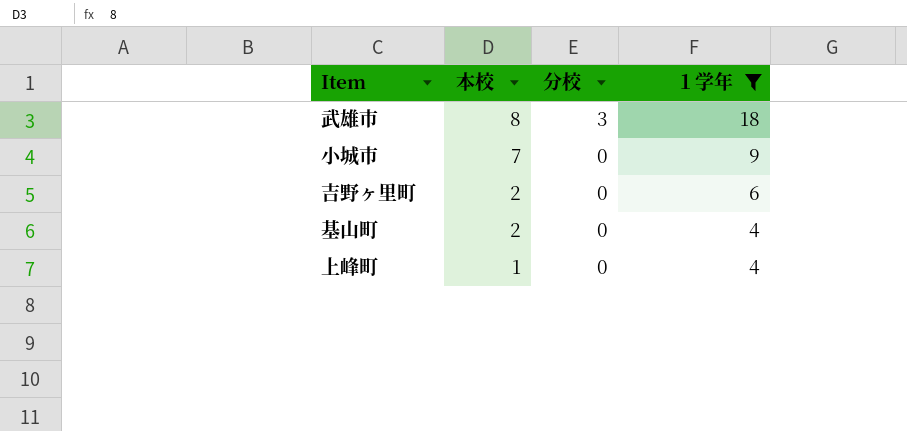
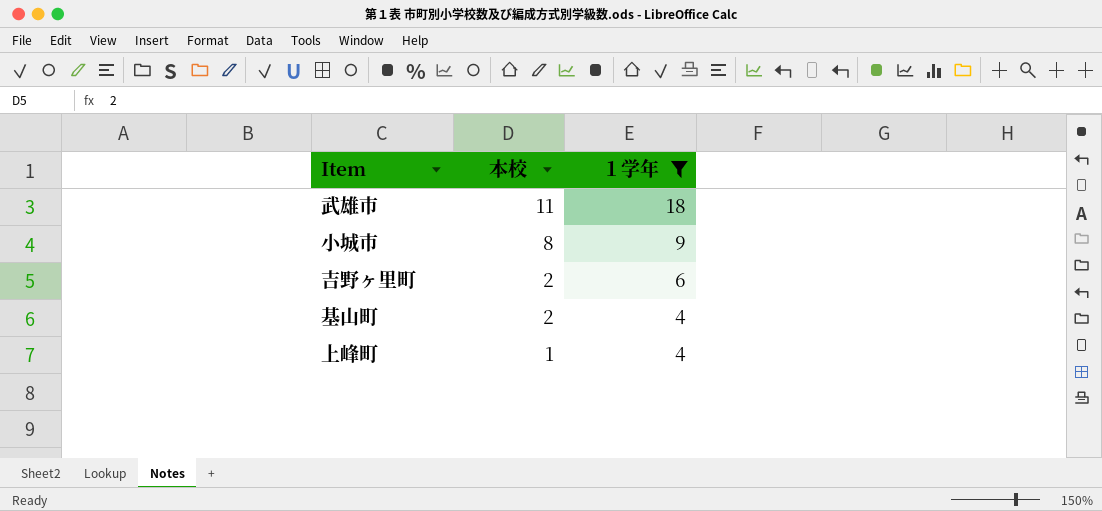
column 分校 | position: 3 -> none
武雄市 | 本校: 8 -> 11
小城市 | 本校: 7 -> 8

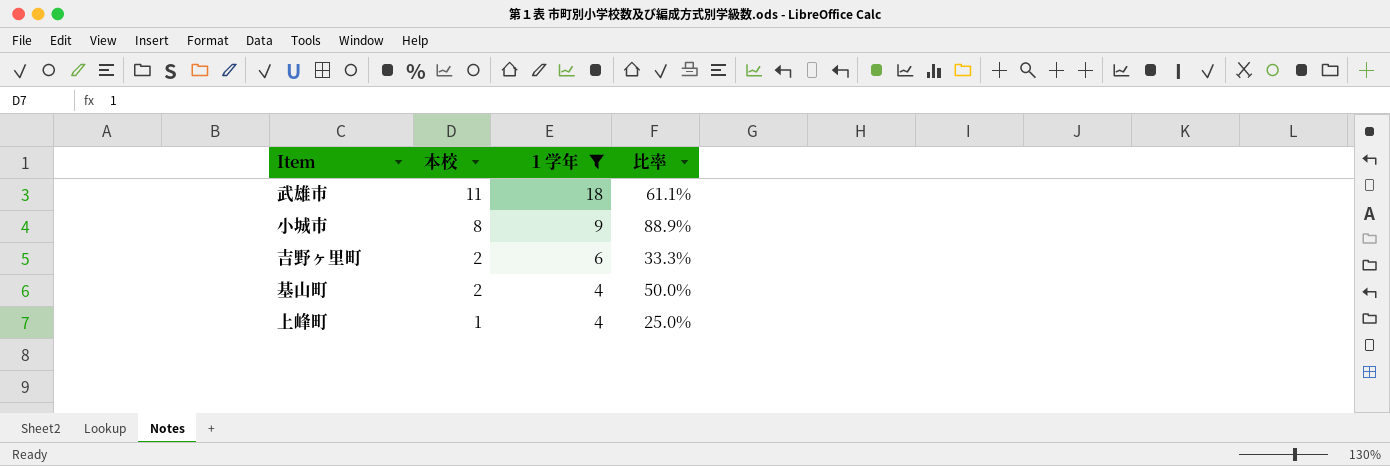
column 比率 | formula: none -> [本校] / [１学年]

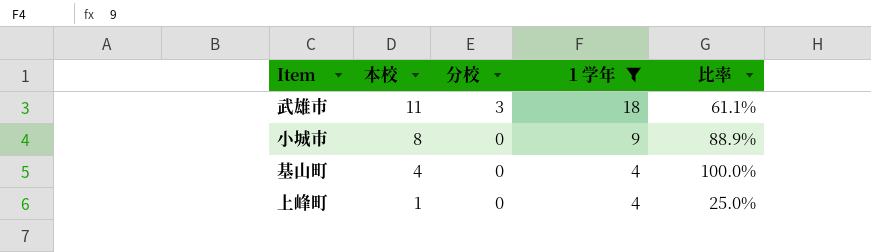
column 分校 | position: none -> 3
row 吉野ヶ里町: 2 | 6 | 33.3% -> none
基山町 | 本校: 2 -> 4
基山町 | 比率: 50.0% -> 100.0%

